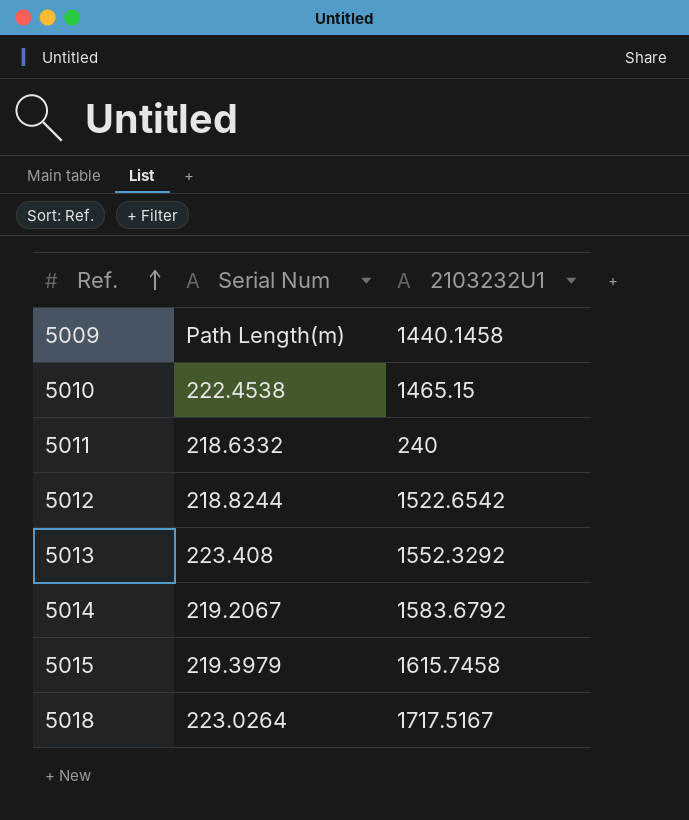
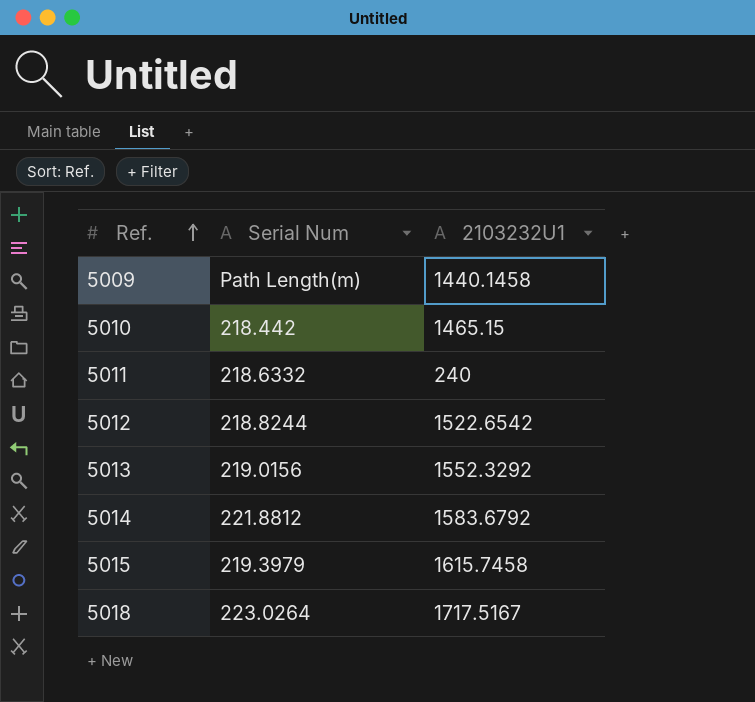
5010 | Serial Num: 222.4538 -> 218.442
5013 | Serial Num: 223.408 -> 219.0156
5014 | Serial Num: 219.2067 -> 221.8812

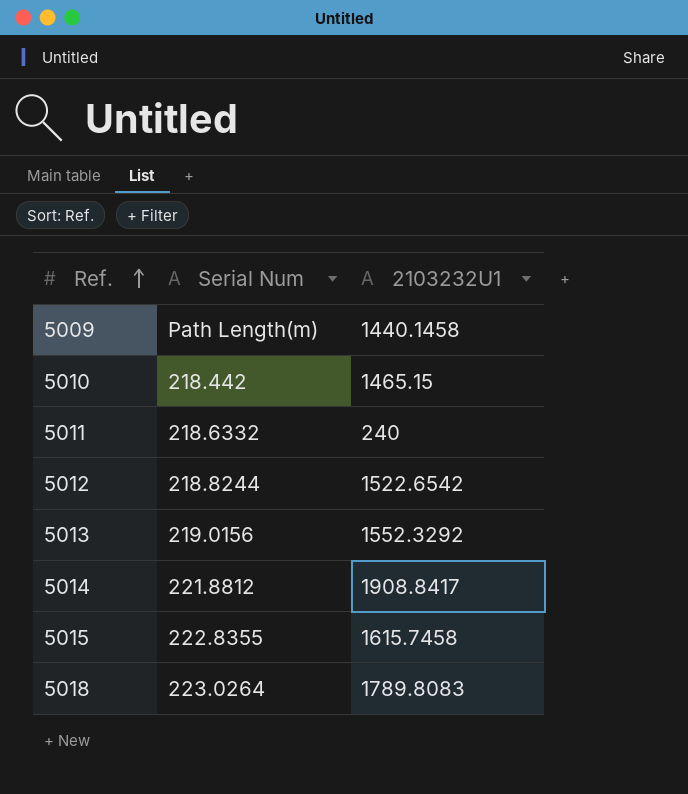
5014 | 2103232U1: 1583.6792 -> 1908.8417
5015 | Serial Num: 219.3979 -> 222.8355
5018 | 2103232U1: 1717.5167 -> 1789.8083

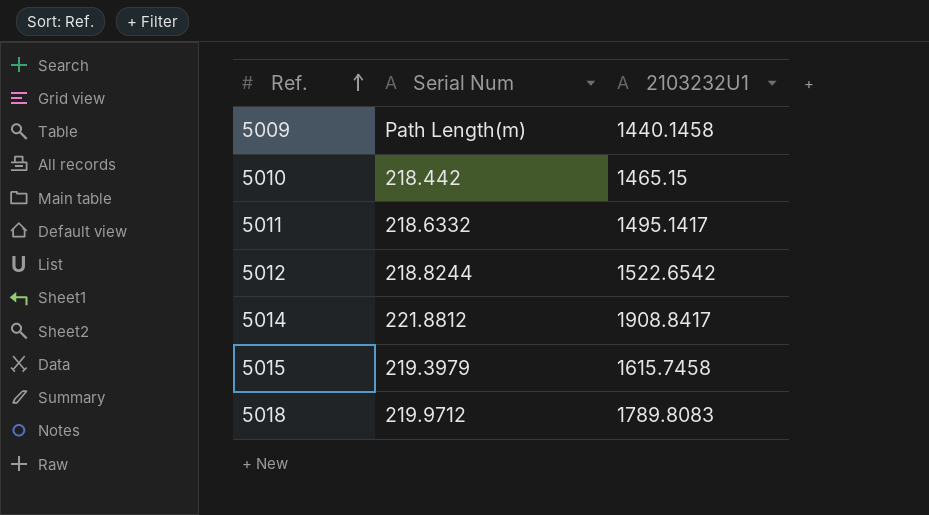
row 5013: 219.0156 | 1552.3292 -> none
5011 | 2103232U1: 240 -> 1495.1417
5015 | Serial Num: 222.8355 -> 219.3979
5018 | Serial Num: 223.0264 -> 219.9712

